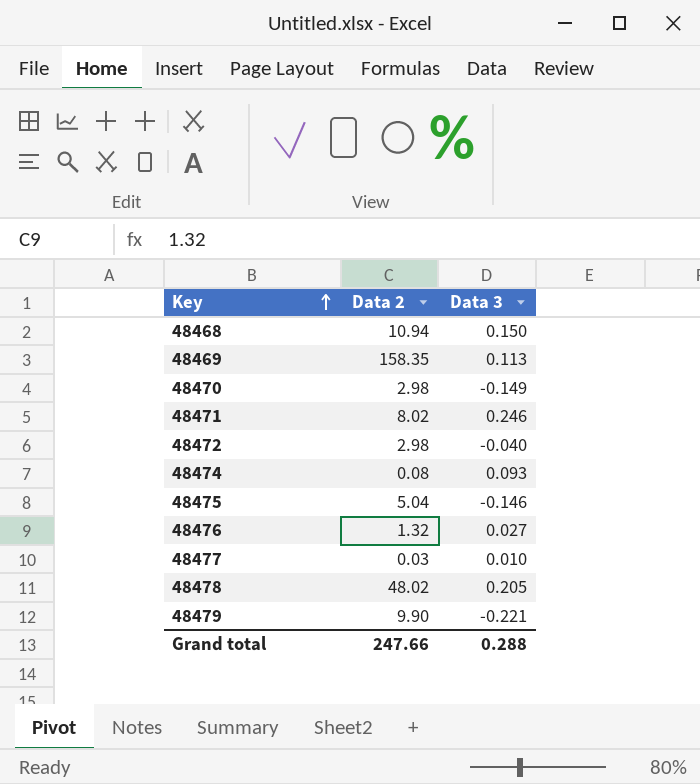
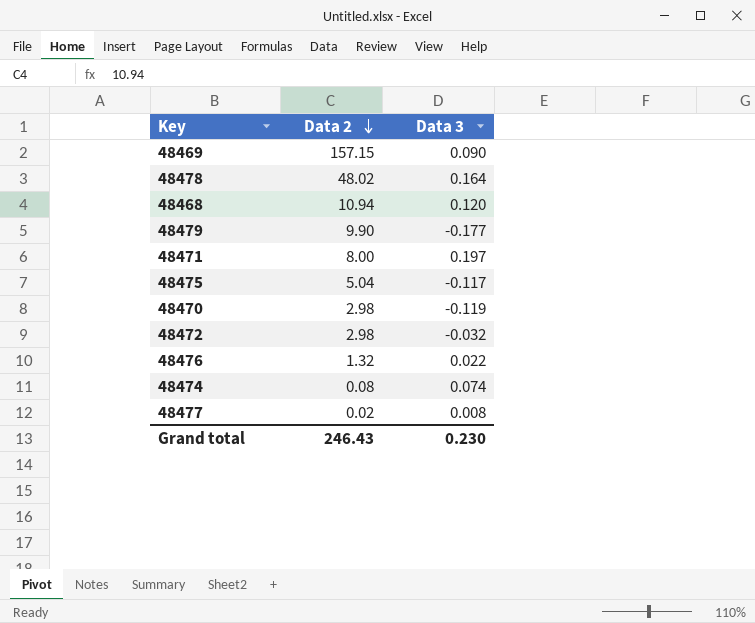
row order: Key ascending -> Data 2 descending
48469 | Data 2: 158.35 -> 157.15
48469 | Data 3: 0.113 -> 0.090
48478 | Data 3: 0.205 -> 0.164
48468 | Data 3: 0.150 -> 0.120
48479 | Data 3: -0.221 -> -0.177
48471 | Data 2: 8.02 -> 8.00
48471 | Data 3: 0.246 -> 0.197
48475 | Data 3: -0.146 -> -0.117
48470 | Data 3: -0.149 -> -0.119
48472 | Data 3: -0.040 -> -0.032
48476 | Data 3: 0.027 -> 0.022
48474 | Data 3: 0.093 -> 0.074
48477 | Data 2: 0.03 -> 0.02
48477 | Data 3: 0.010 -> 0.008
Grand total | Data 2: 247.66 -> 246.43
Grand total | Data 3: 0.288 -> 0.230

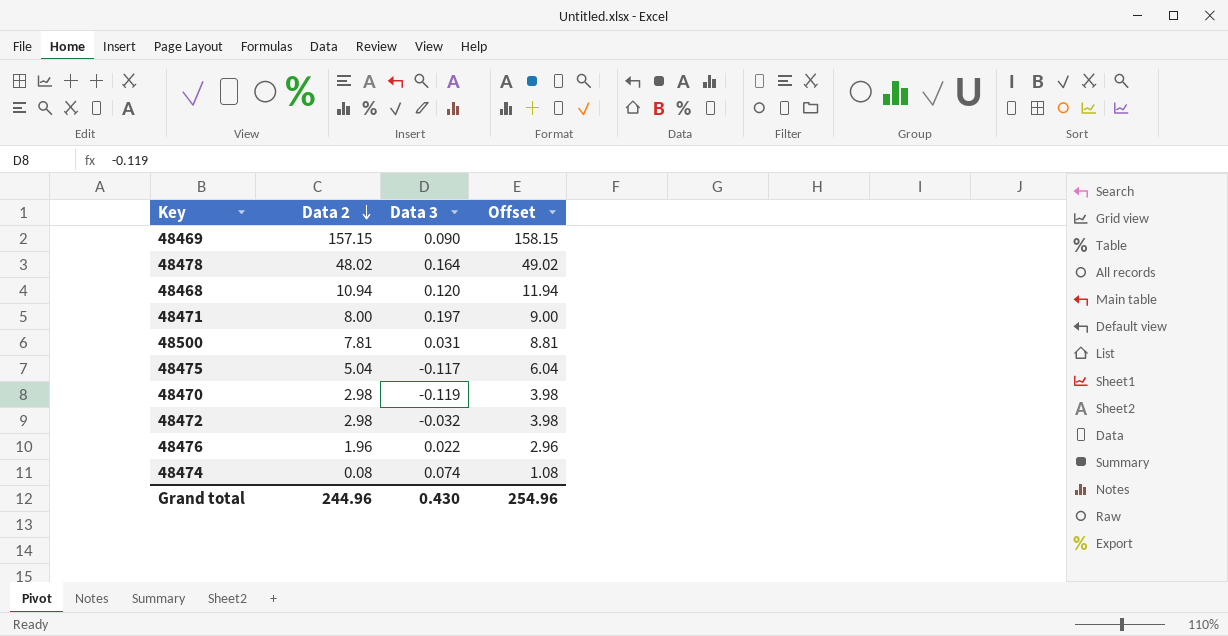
column Offset | formula: none -> [Data 2] + 1
row 48479: 9.90 | -0.177 -> none
row 48477: 0.02 | 0.008 -> none
row 48500: none -> 7.81 | 0.031 | 8.81
48476 | Data 2: 1.32 -> 1.96
Grand total | Data 2: 246.43 -> 244.96
Grand total | Data 3: 0.230 -> 0.430

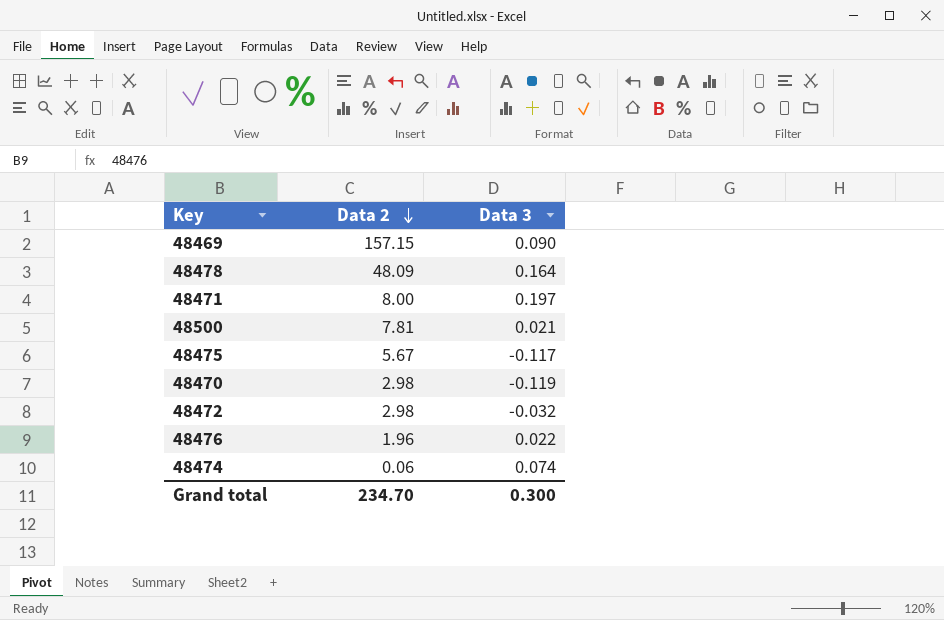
column Offset | formula: [Data 2] + 1 -> none
row 48468: 10.94 | 0.120 | 11.94 -> none
48478 | Data 2: 48.02 -> 48.09
48500 | Data 3: 0.031 -> 0.021
48475 | Data 2: 5.04 -> 5.67
48474 | Data 2: 0.08 -> 0.06
Grand total | Data 2: 244.96 -> 234.70
Grand total | Data 3: 0.430 -> 0.300

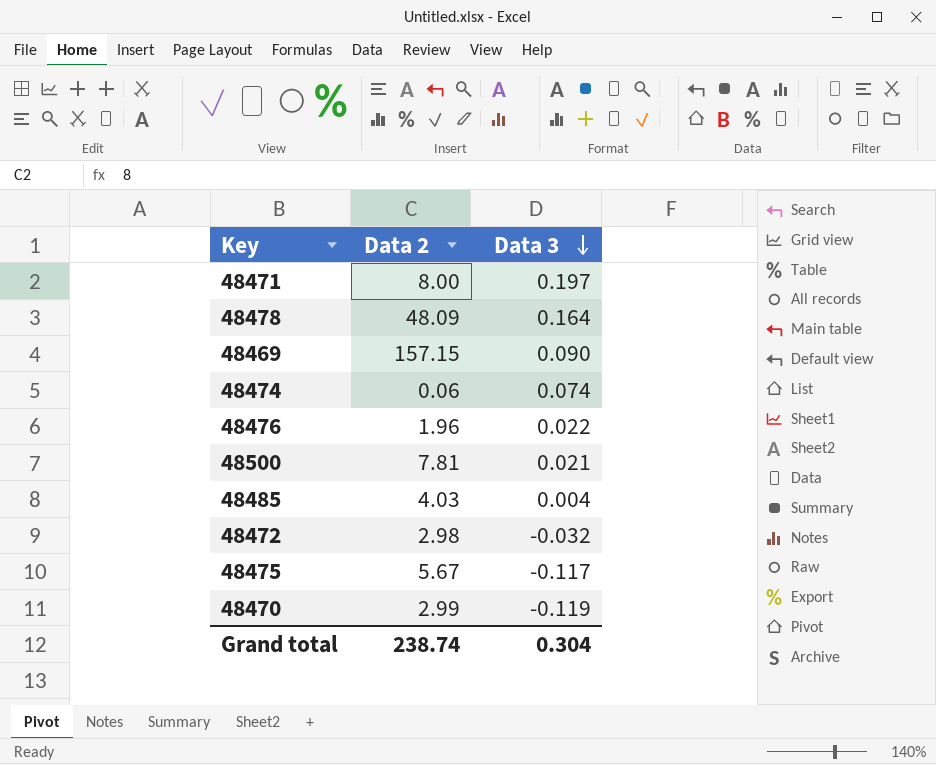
row order: Data 2 descending -> Data 3 descending
row 48485: none -> 4.03 | 0.004
48470 | Data 2: 2.98 -> 2.99
Grand total | Data 2: 234.70 -> 238.74
Grand total | Data 3: 0.300 -> 0.304

